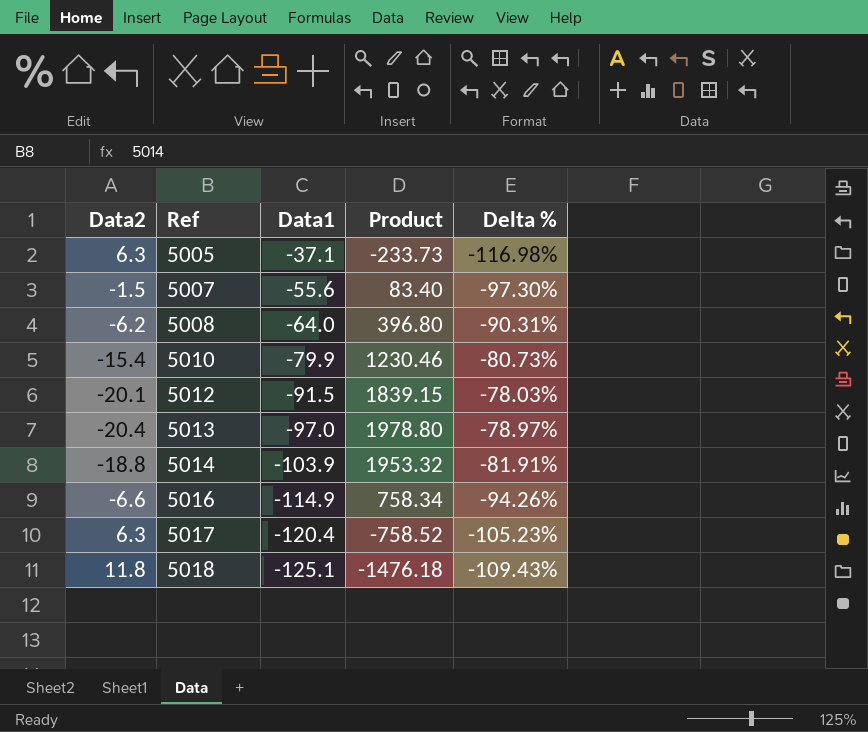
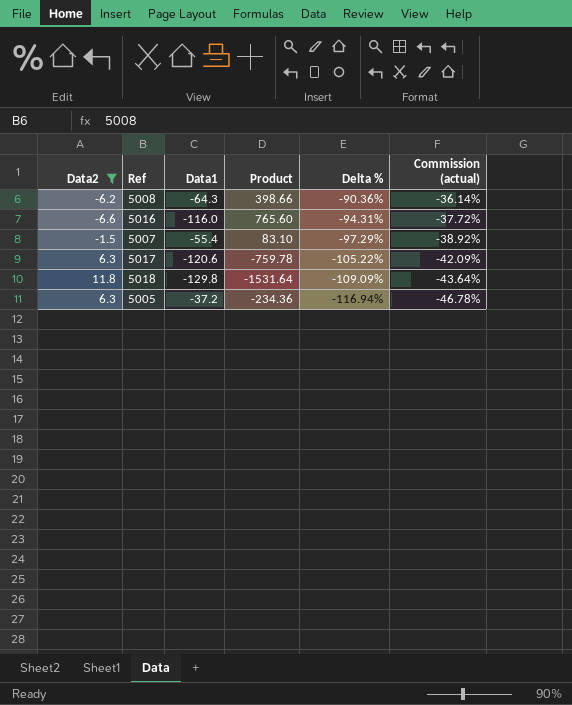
filter: none -> Data2 >= -6.6
row order: Ref ascending -> Delta % descending
column Commission (actual) | formula: none -> [Delta %] * 0.4
5008 | Data1: -64.0 -> -64.3
5008 | Product: 396.80 -> 398.66
5008 | Delta %: -90.31% -> -90.36%
5016 | Data1: -114.9 -> -116.0
5016 | Product: 758.34 -> 765.60
5016 | Delta %: -94.26% -> -94.31%
5007 | Data1: -55.6 -> -55.4
5007 | Product: 83.40 -> 83.10
5007 | Delta %: -97.30% -> -97.29%
5017 | Data1: -120.4 -> -120.6
5017 | Product: -758.52 -> -759.78
5017 | Delta %: -105.23% -> -105.22%
5018 | Data1: -125.1 -> -129.8
5018 | Product: -1476.18 -> -1531.64
5018 | Delta %: -109.43% -> -109.09%
5005 | Data1: -37.1 -> -37.2
5005 | Product: -233.73 -> -234.36
5005 | Delta %: -116.98% -> -116.94%

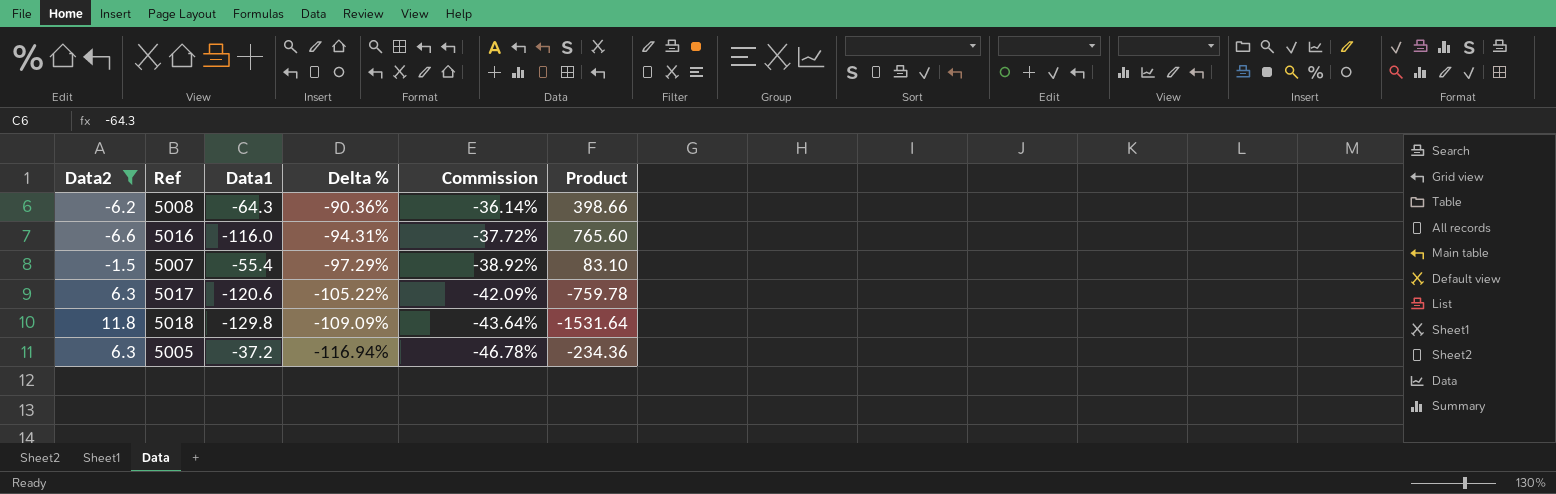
column name: Commission (actual) -> Commission
column Product | position: 4 -> 6

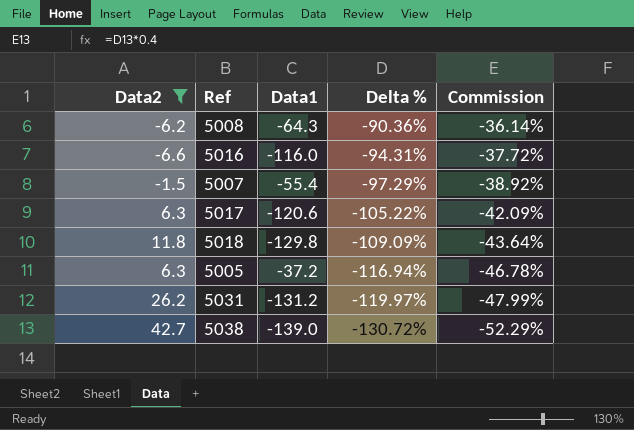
column Product | formula: [Data2] * [Data1] -> none
row 5031: none -> 26.2 | -131.2 | -119.97% | -47.99%
row 5038: none -> 42.7 | -139.0 | -130.72% | -52.29%

